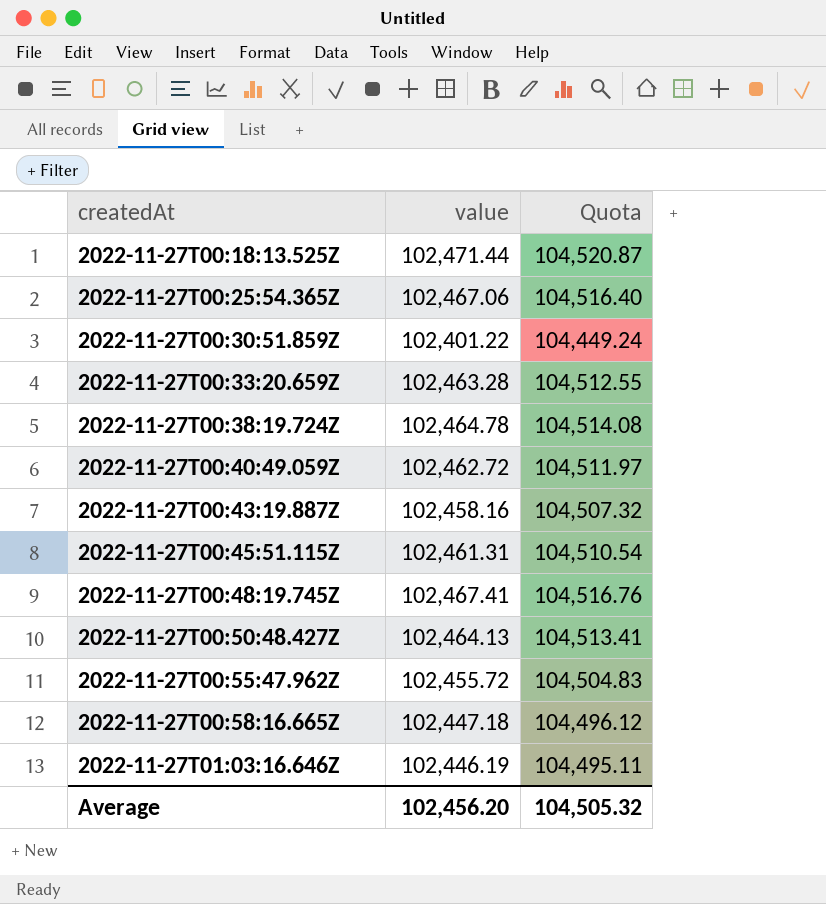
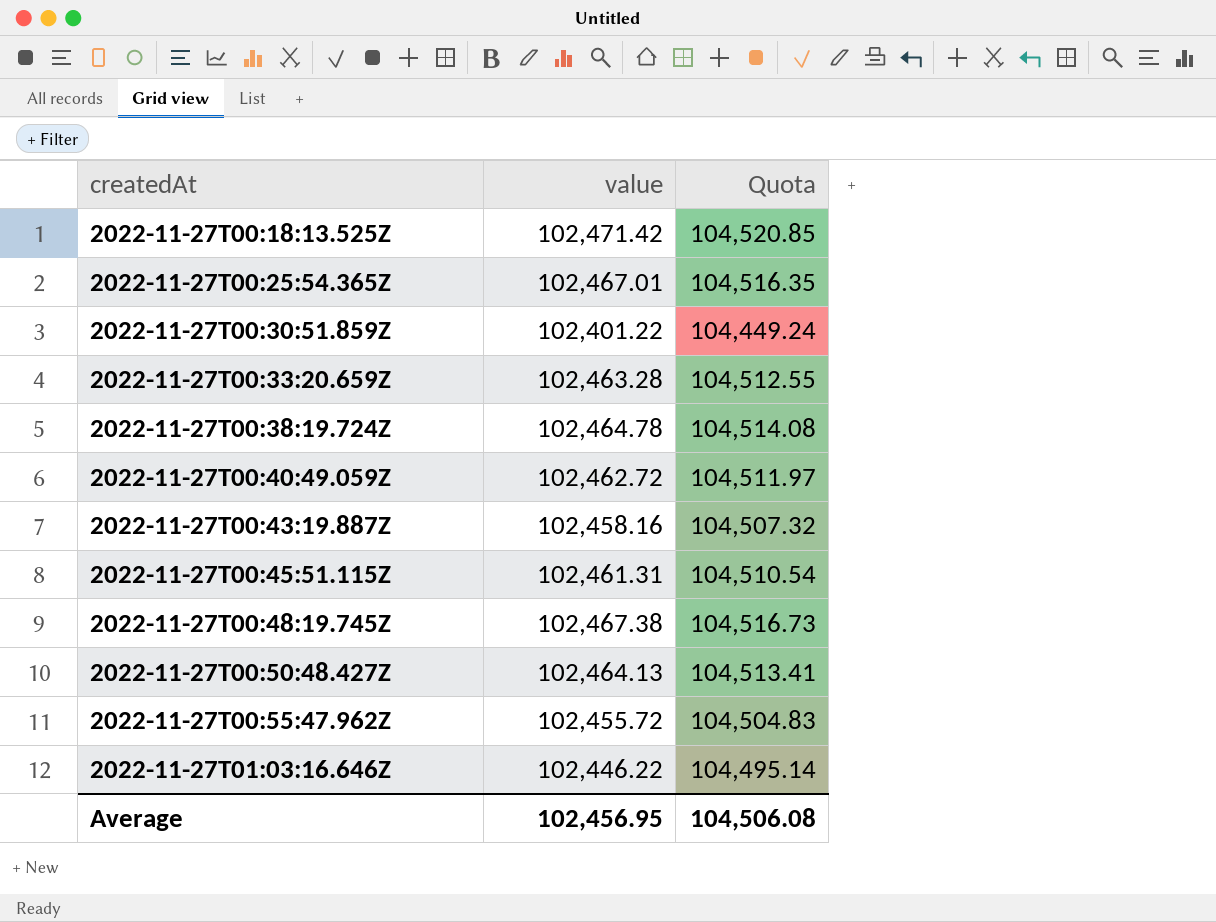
row 2022-11-27T00:58:16.665Z: 102,447.18 | 104,496.12 -> none
2022-11-27T00:18:13.525Z | value: 102,471.44 -> 102,471.42
2022-11-27T00:18:13.525Z | Quota: 104,520.87 -> 104,520.85
2022-11-27T00:25:54.365Z | value: 102,467.06 -> 102,467.01
2022-11-27T00:25:54.365Z | Quota: 104,516.40 -> 104,516.35
2022-11-27T00:48:19.745Z | value: 102,467.41 -> 102,467.38
2022-11-27T00:48:19.745Z | Quota: 104,516.76 -> 104,516.73
2022-11-27T01:03:16.646Z | value: 102,446.19 -> 102,446.22
2022-11-27T01:03:16.646Z | Quota: 104,495.11 -> 104,495.14
Average | value: 102,456.20 -> 102,456.95
Average | Quota: 104,505.32 -> 104,506.08

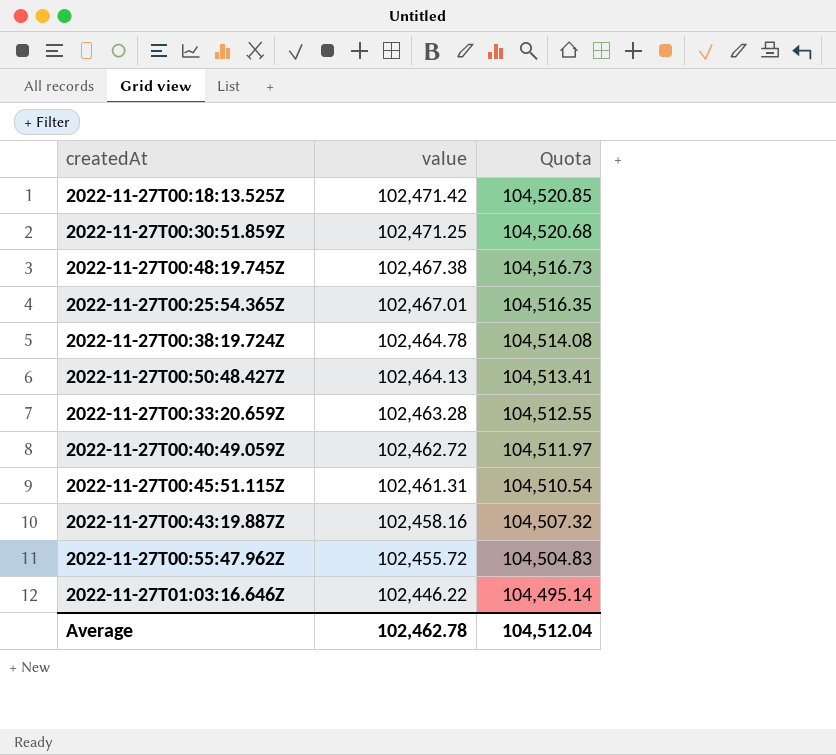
row order: createdAt ascending -> value descending
2022-11-27T00:30:51.859Z | value: 102,401.22 -> 102,471.25
2022-11-27T00:30:51.859Z | Quota: 104,449.24 -> 104,520.68
Average | value: 102,456.95 -> 102,462.78
Average | Quota: 104,506.08 -> 104,512.04

